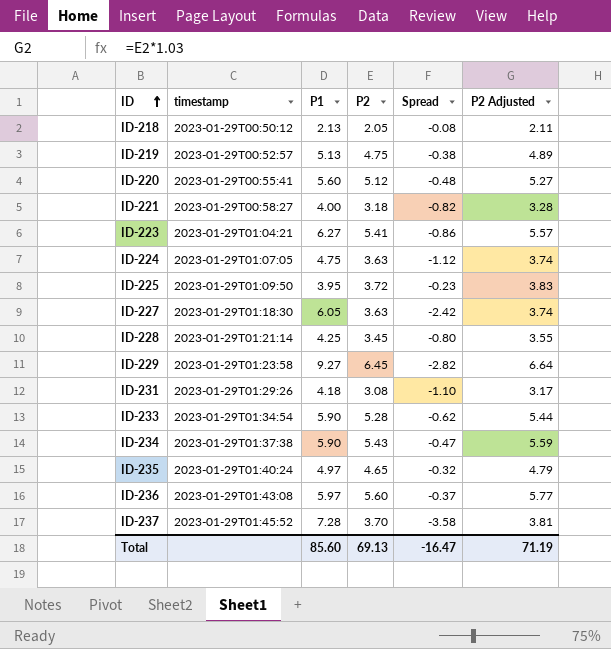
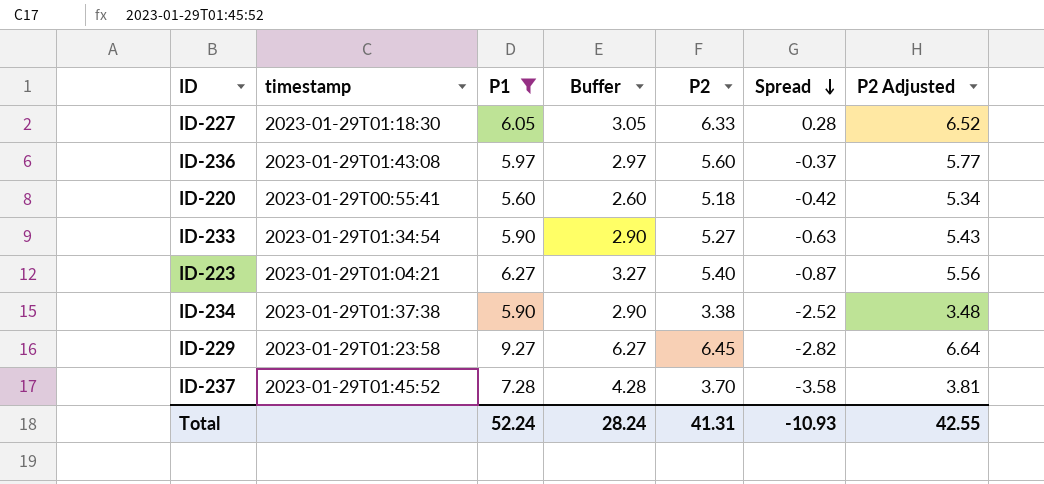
filter: none -> P1 >= 5.60
row order: ID ascending -> Spread descending
column Buffer | formula: none -> [P1] - 3
ID-227 | P2: 3.63 -> 6.33
ID-227 | Spread: -2.42 -> 0.28
ID-227 | P2 Adjusted: 3.74 -> 6.52
ID-220 | P2: 5.12 -> 5.18
ID-220 | Spread: -0.48 -> -0.42
ID-220 | P2 Adjusted: 5.27 -> 5.34
ID-233 | P2: 5.28 -> 5.27
ID-233 | Spread: -0.62 -> -0.63
ID-233 | P2 Adjusted: 5.44 -> 5.43
ID-223 | P2: 5.41 -> 5.40
ID-223 | Spread: -0.86 -> -0.87
ID-223 | P2 Adjusted: 5.57 -> 5.56
ID-234 | P2: 5.43 -> 3.38
ID-234 | Spread: -0.47 -> -2.52
ID-234 | P2 Adjusted: 5.59 -> 3.48
Total | P1: 85.60 -> 52.24
Total | P2: 69.13 -> 41.31
Total | Spread: -16.47 -> -10.93
Total | P2 Adjusted: 71.19 -> 42.55

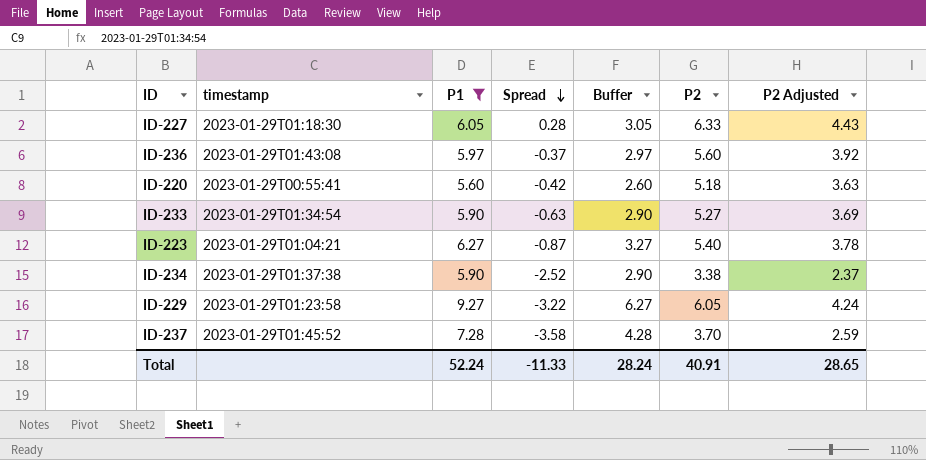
column Spread | position: 6 -> 4
column P2 Adjusted | formula: [P2] * 1.03 -> [P2] * 0.7
ID-229 | Spread: -2.82 -> -3.22
ID-229 | P2: 6.45 -> 6.05
Total | Spread: -10.93 -> -11.33
Total | P2: 41.31 -> 40.91
Total | P2 Adjusted: 42.55 -> 28.65

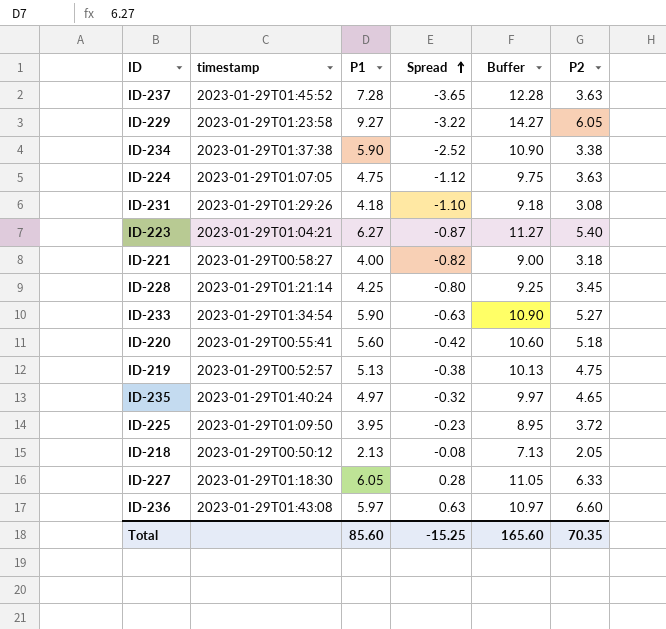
filter: P1 >= 5.60 -> none
row order: Spread descending -> Spread ascending
column P2 Adjusted | formula: [P2] * 0.7 -> none
column Buffer | formula: [P1] - 3 -> [P1] + 5
ID-237 | Spread: -3.58 -> -3.65
ID-237 | P2: 3.70 -> 3.63
ID-236 | Spread: -0.37 -> 0.63
ID-236 | P2: 5.60 -> 6.60
Total | P1: 52.24 -> 85.60
Total | Spread: -11.33 -> -15.25
Total | Buffer: 28.24 -> 165.60
Total | P2: 40.91 -> 70.35

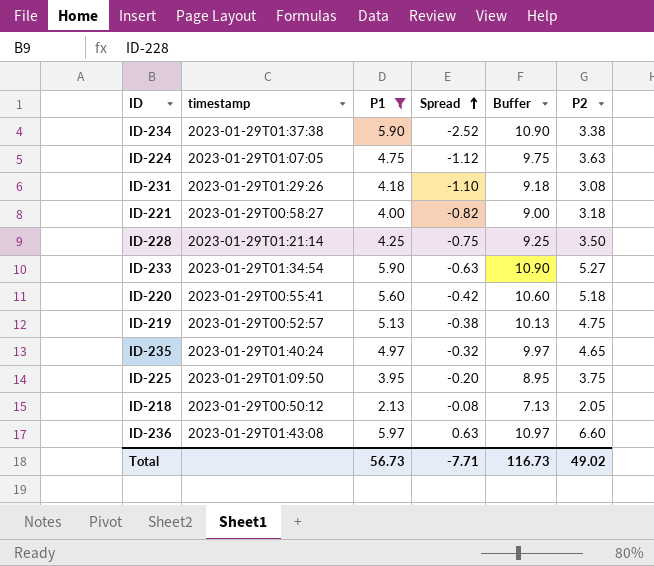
filter: none -> P1 <= 5.97
ID-228 | Spread: -0.80 -> -0.75
ID-228 | P2: 3.45 -> 3.50
ID-225 | Spread: -0.23 -> -0.20
ID-225 | P2: 3.72 -> 3.75
Total | P1: 85.60 -> 56.73
Total | Spread: -15.25 -> -7.71
Total | Buffer: 165.60 -> 116.73
Total | P2: 70.35 -> 49.02

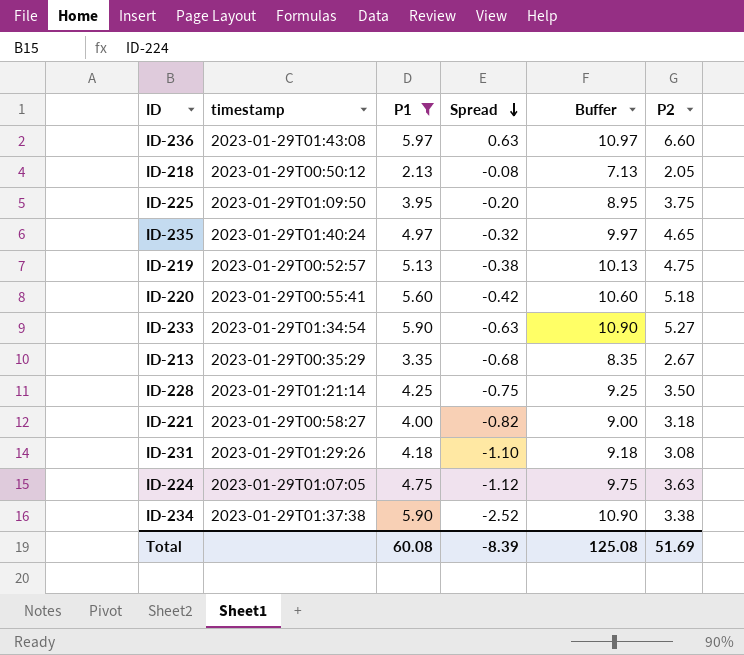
row order: Spread ascending -> Spread descending
row ID-213: none -> 2023-01-29T00:35:29 | 3.35 | -0.68 | 8.35 | 2.67
Total | P1: 56.73 -> 60.08
Total | Spread: -7.71 -> -8.39
Total | Buffer: 116.73 -> 125.08
Total | P2: 49.02 -> 51.69

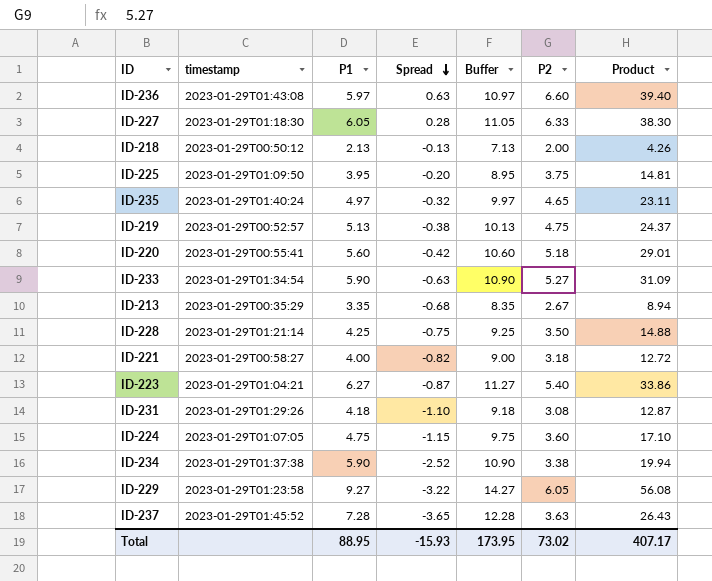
filter: P1 <= 5.97 -> none
column Product | formula: none -> [P1] * [P2]
ID-218 | Spread: -0.08 -> -0.13
ID-218 | P2: 2.05 -> 2.00
ID-224 | Spread: -1.12 -> -1.15
ID-224 | P2: 3.63 -> 3.60
Total | P1: 60.08 -> 88.95
Total | Spread: -8.39 -> -15.93
Total | Buffer: 125.08 -> 173.95
Total | P2: 51.69 -> 73.02

